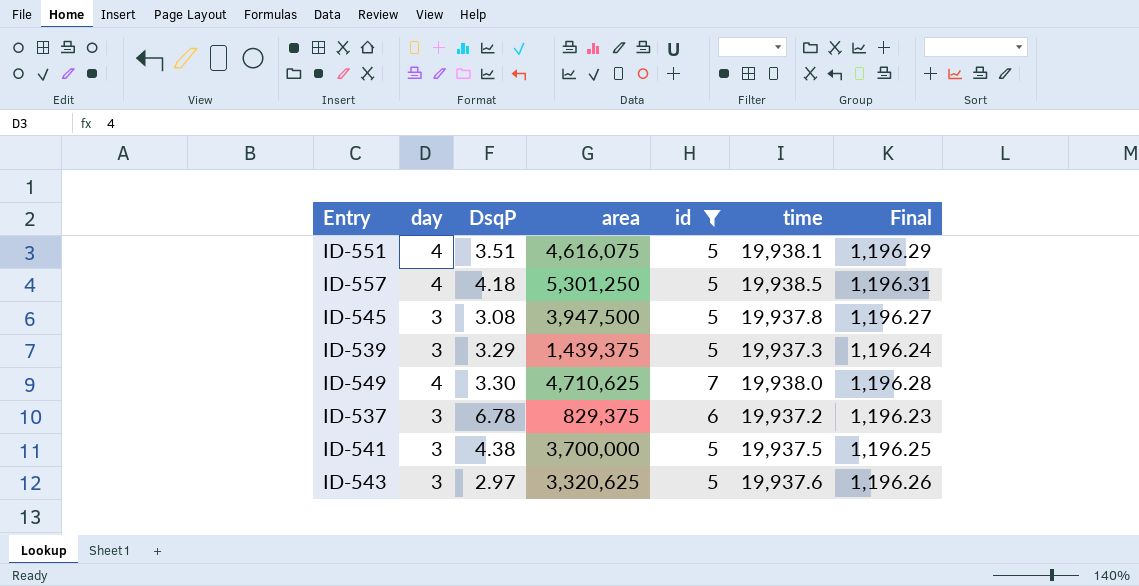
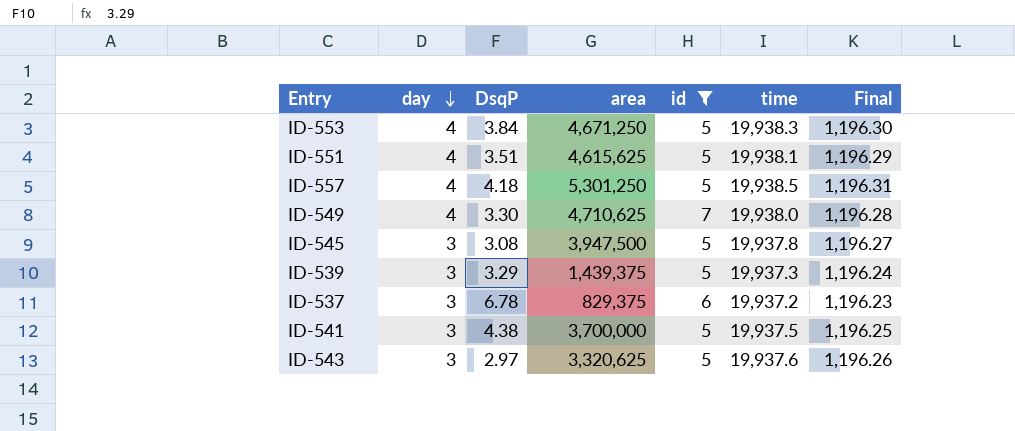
row order: none -> day descending
row ID-553: none -> 4 | 3.84 | 4,671,250 | 5 | 19,938.3 | 1,196.30
ID-551 | area: 4,616,075 -> 4,615,625

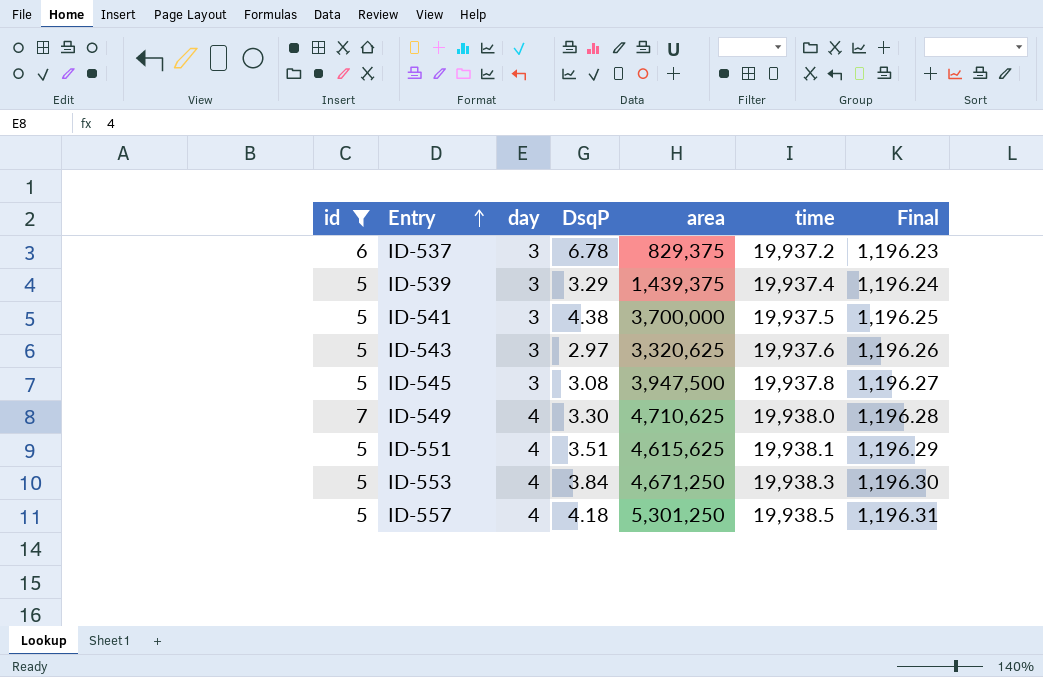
row order: day descending -> Entry ascending
column id | position: 5 -> 1
ID-539 | time: 19,937.3 -> 19,937.4

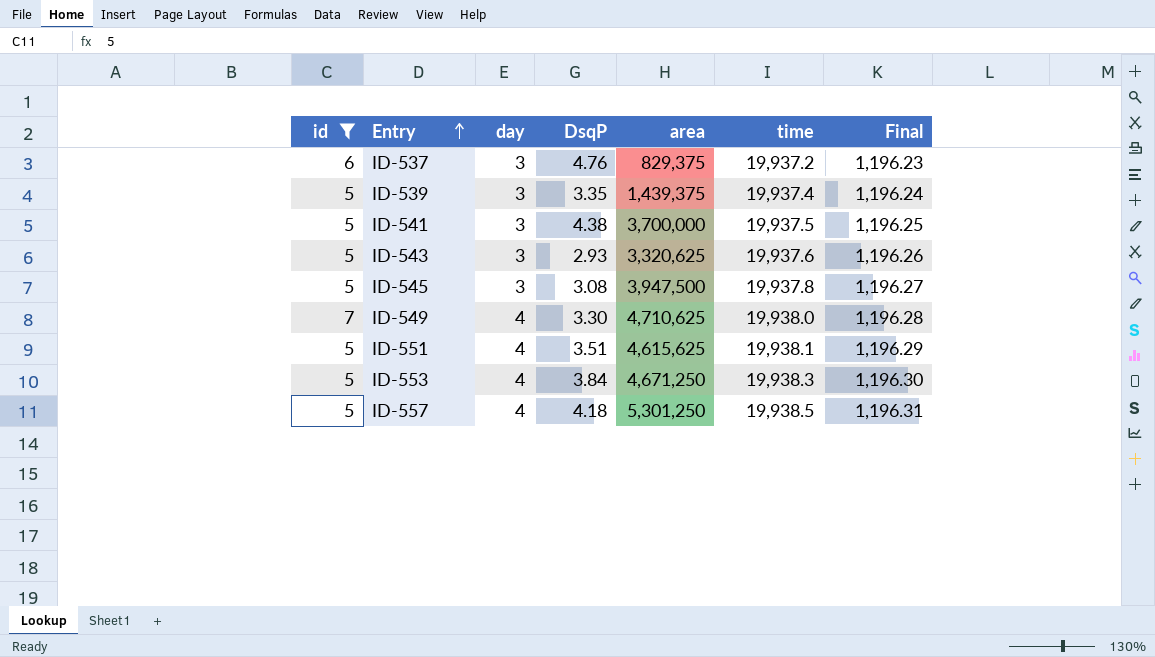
ID-537 | DsqP: 6.78 -> 4.76
ID-539 | DsqP: 3.29 -> 3.35
ID-543 | DsqP: 2.97 -> 2.93

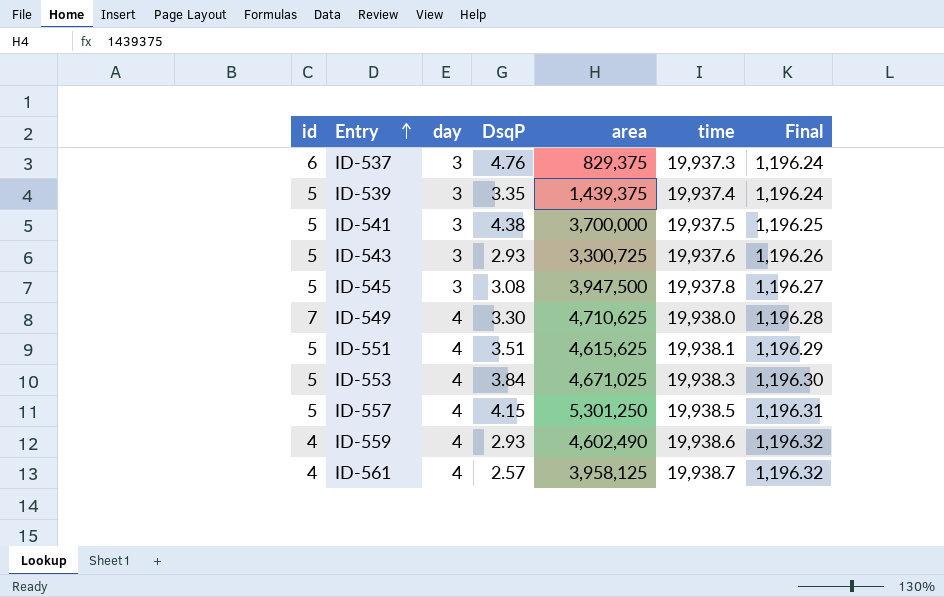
filter: id != 4 -> none
ID-537 | time: 19,937.2 -> 19,937.3
ID-537 | Final: 1,196.23 -> 1,196.24
ID-543 | area: 3,320,625 -> 3,300,725
ID-553 | area: 4,671,250 -> 4,671,025
ID-557 | DsqP: 4.18 -> 4.15

